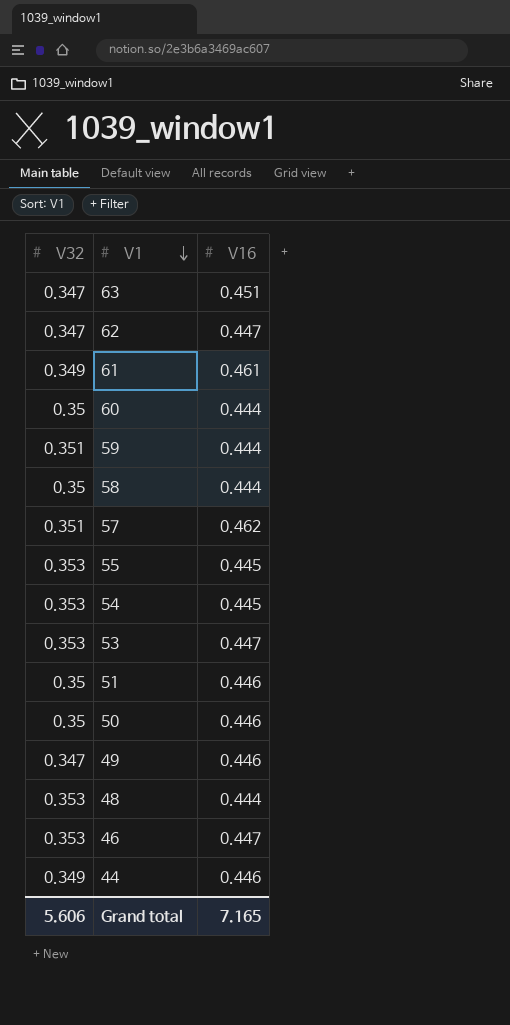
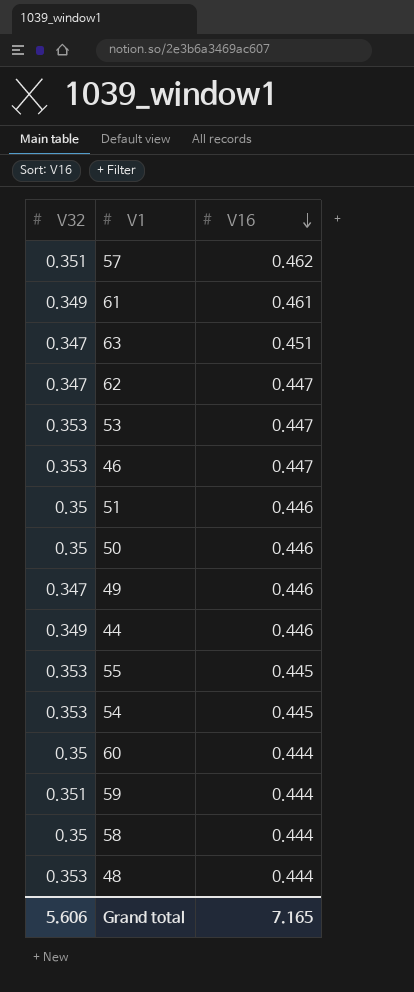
row order: V1 descending -> V16 descending

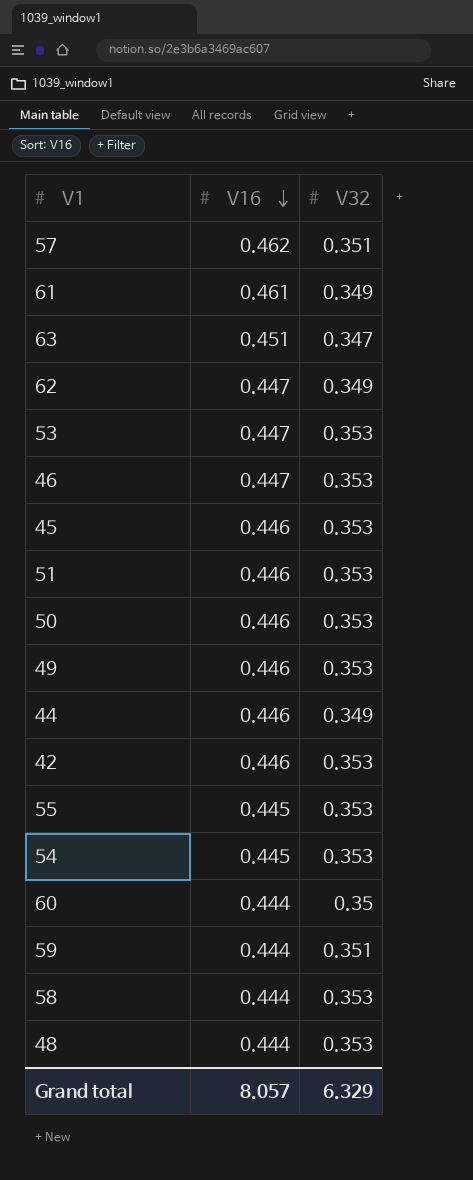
column V32 | position: 1 -> 3
62 | V32: 0.347 -> 0.349
row 45: none -> 0.446 | 0.353
51 | V32: 0.35 -> 0.353
50 | V32: 0.35 -> 0.353
49 | V32: 0.347 -> 0.353
row 42: none -> 0.446 | 0.353
58 | V32: 0.35 -> 0.353
Grand total | V16: 7.165 -> 8.057
Grand total | V32: 5.606 -> 6.329

